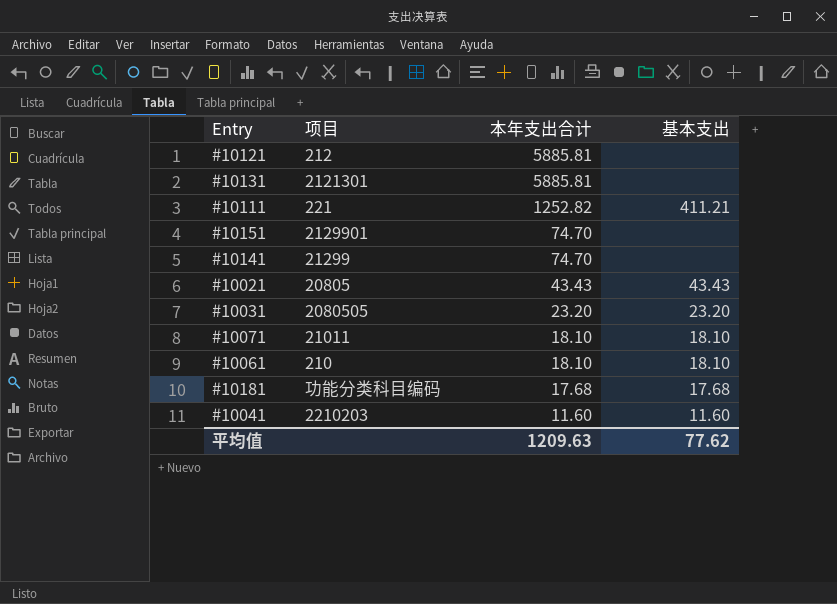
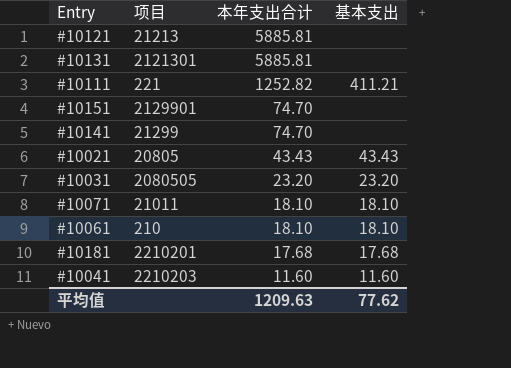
#10121 | 项目: 212 -> 21213
#10181 | 项目: 功能分类科目编码 -> 2210201

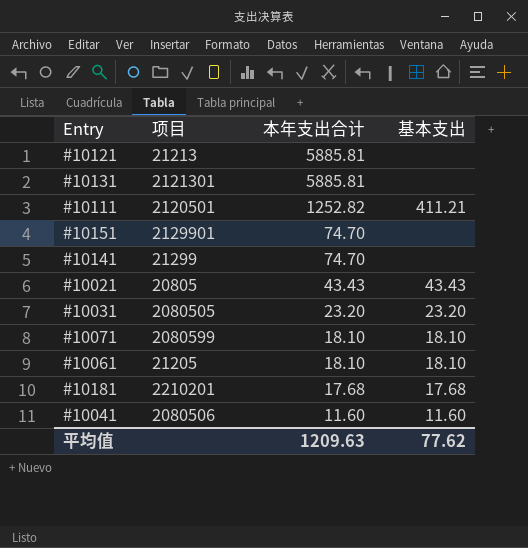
#10111 | 项目: 221 -> 2120501
#10071 | 项目: 21011 -> 2080599
#10061 | 项目: 210 -> 21205
#10041 | 项目: 2210203 -> 2080506

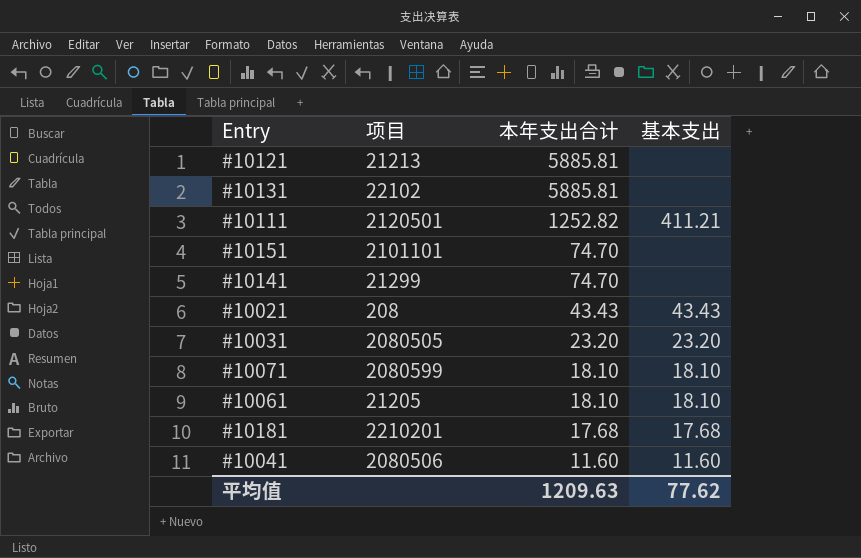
#10131 | 项目: 2121301 -> 22102
#10151 | 项目: 2129901 -> 2101101
#10021 | 项目: 20805 -> 208

